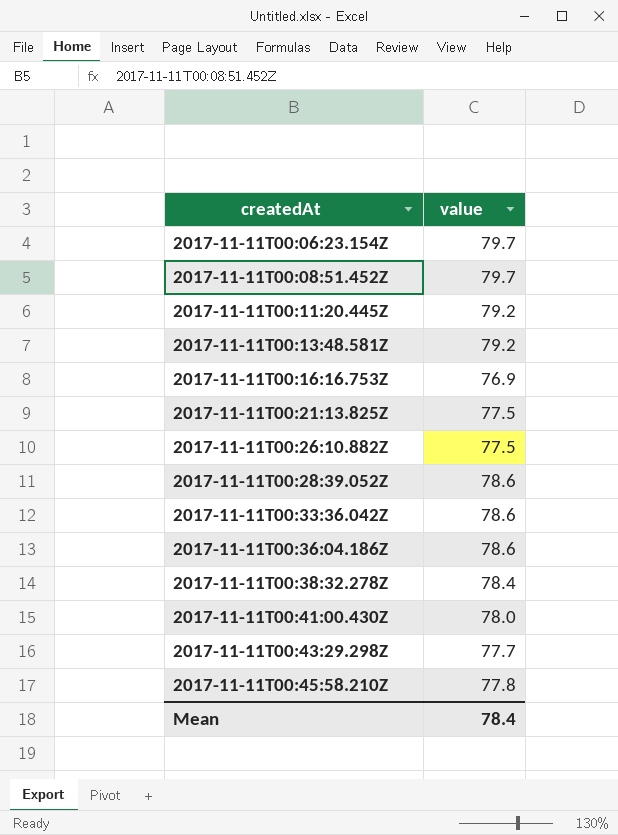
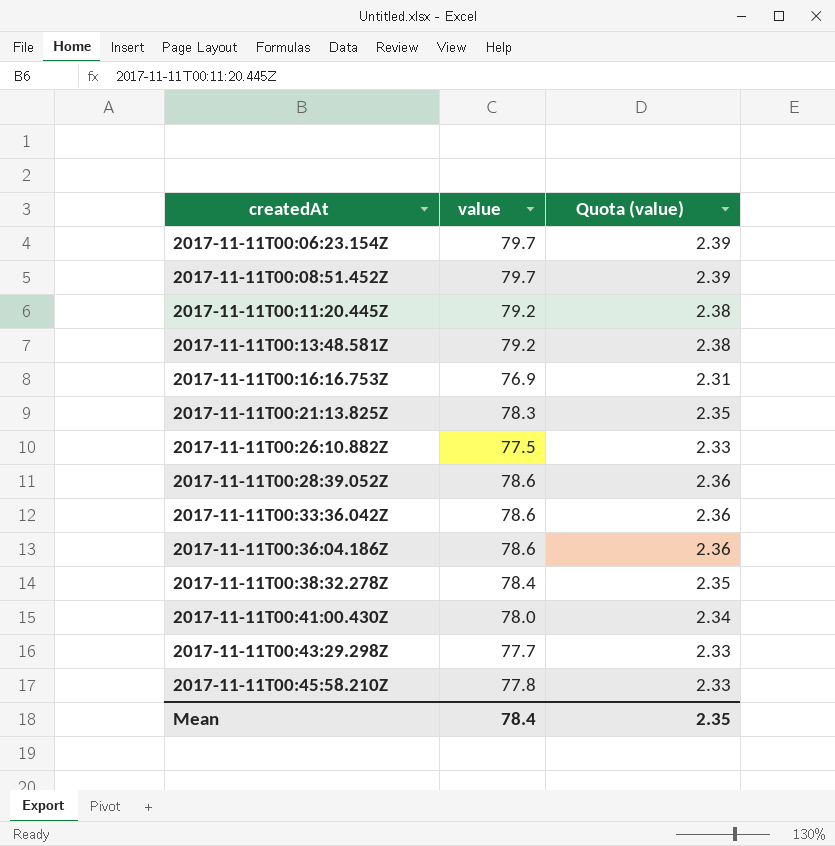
column Quota (value) | formula: none -> [value] * 0.03
2017-11-11T00:21:13.825Z | value: 77.5 -> 78.3

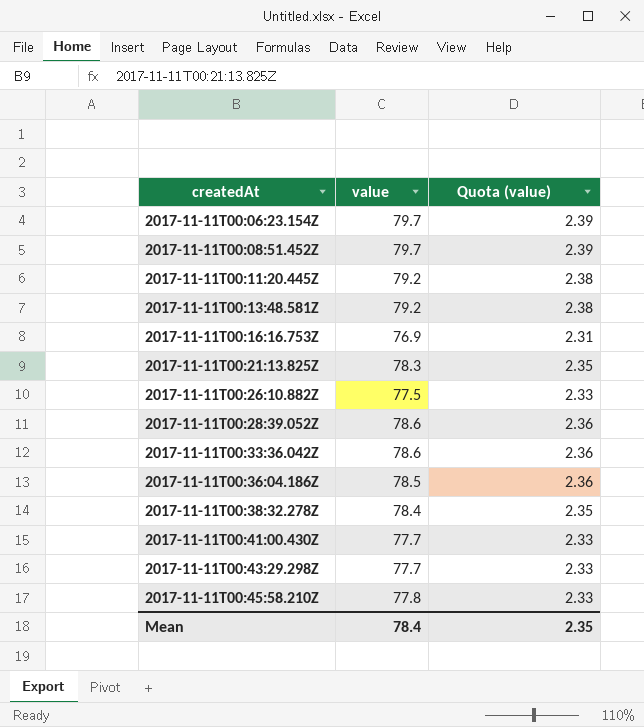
2017-11-11T00:36:04.186Z | value: 78.6 -> 78.5
2017-11-11T00:41:00.430Z | value: 78.0 -> 77.7
2017-11-11T00:41:00.430Z | Quota (value): 2.34 -> 2.33

